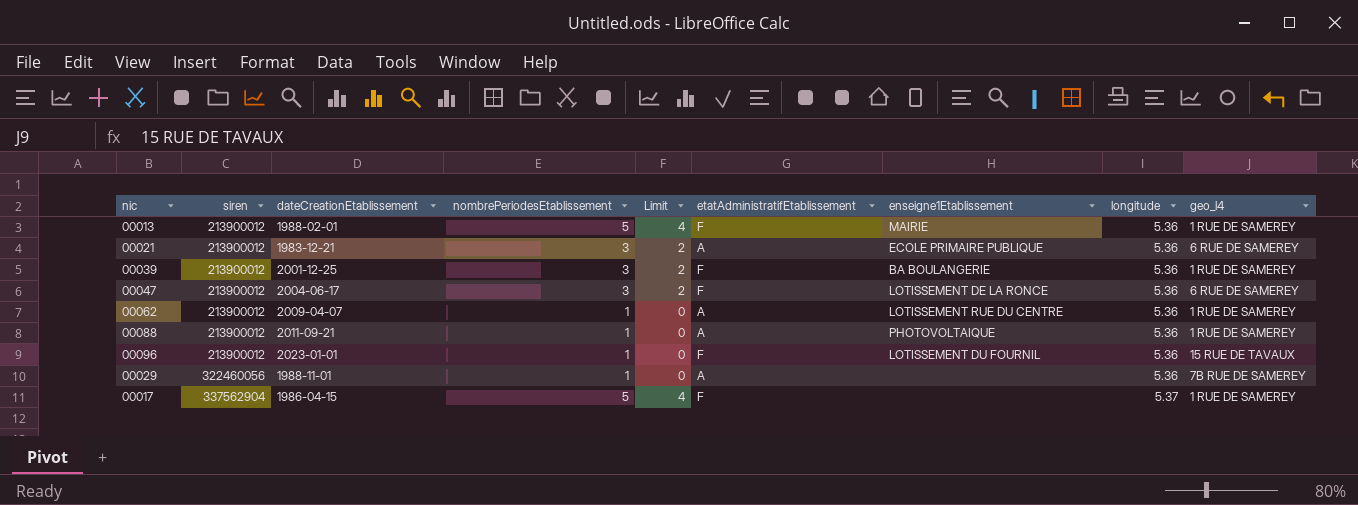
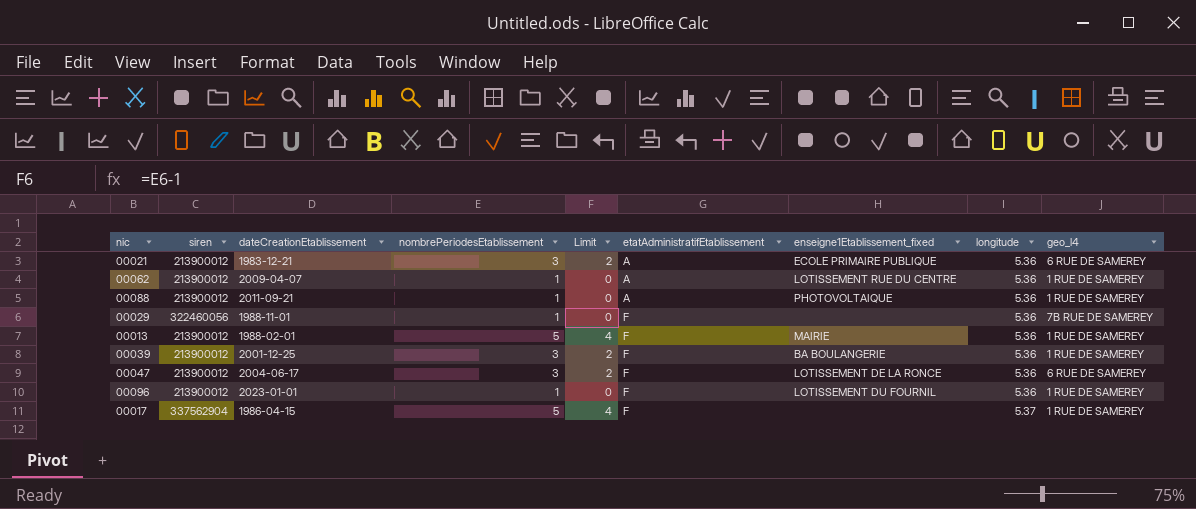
row order: siren ascending -> etatAdministratifEtablissement ascending
column name: enseigne1Etablissement -> enseigne1Etablissement_fixed
00029 | etatAdministratifEtablissement: A -> F
00096 | geo_l4: 15 RUE DE TAVAUX -> 1 RUE DE SAMEREY

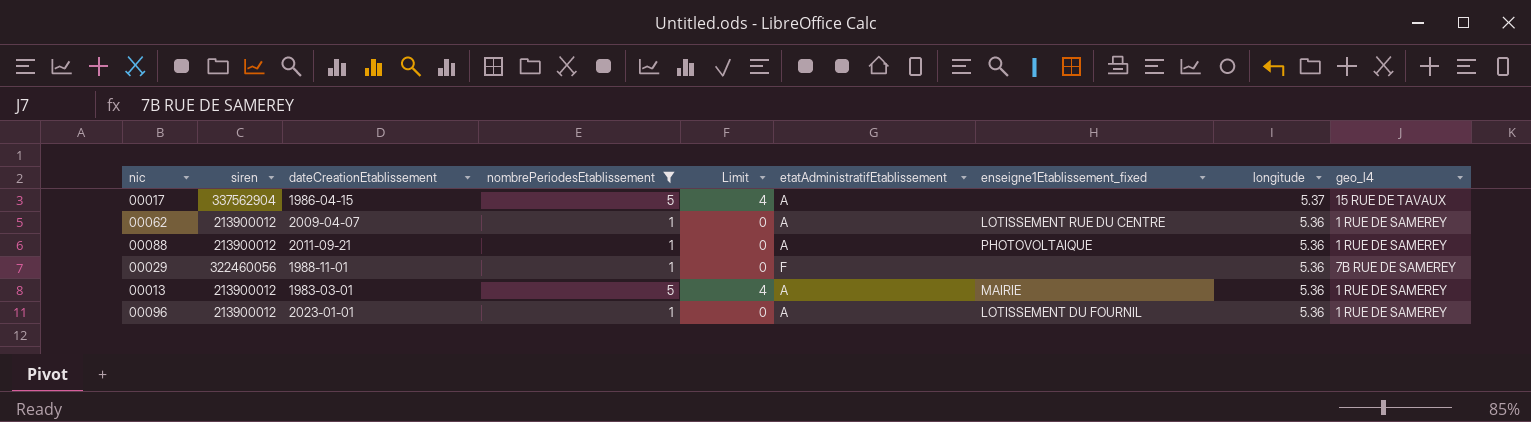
filter: none -> nombrePeriodesEtablissement != 3
row order: etatAdministratifEtablissement ascending -> longitude descending
00017 | etatAdministratifEtablissement: F -> A
00017 | geo_l4: 1 RUE DE SAMEREY -> 15 RUE DE TAVAUX
00013 | dateCreationEtablissement: 1988-02-01 -> 1983-03-01
00013 | etatAdministratifEtablissement: F -> A
00096 | etatAdministratifEtablissement: F -> A

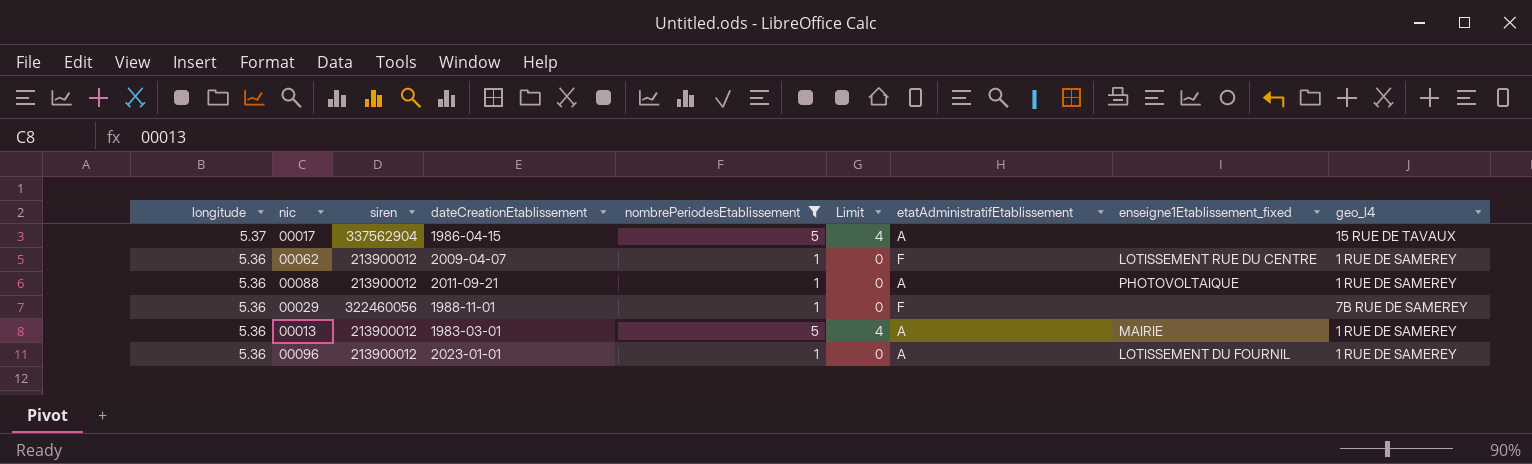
column longitude | position: 8 -> 1
00062 | etatAdministratifEtablissement: A -> F

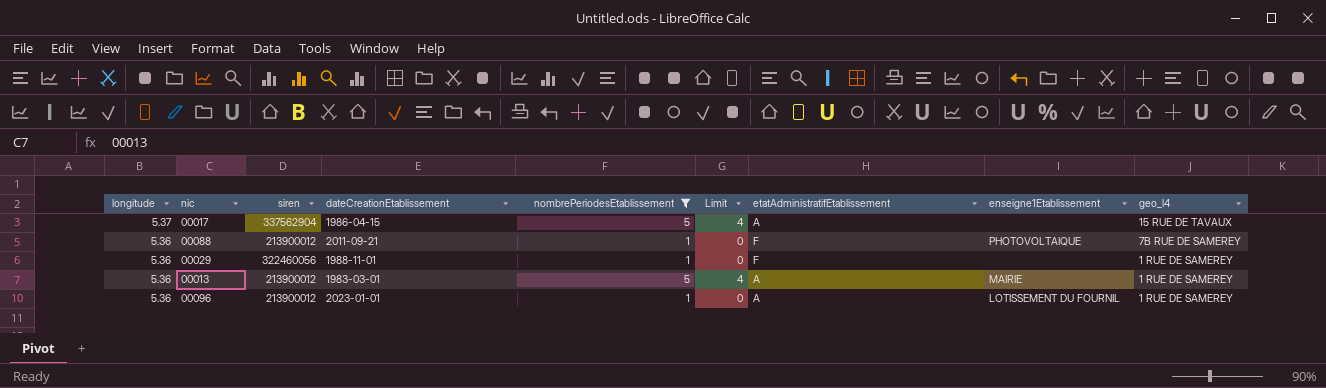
column name: enseigne1Etablissement_fixed -> enseigne1Etablissement
row 00062: 5.36 | 213900012 | 2009-04-07 | 1 | 0 | F | LOTISSEMENT RUE DU CENTRE | 1 RUE DE SAMEREY -> none
00088 | etatAdministratifEtablissement: A -> F
00088 | geo_l4: 1 RUE DE SAMEREY -> 7B RUE DE SAMEREY
00029 | geo_l4: 7B RUE DE SAMEREY -> 1 RUE DE SAMEREY

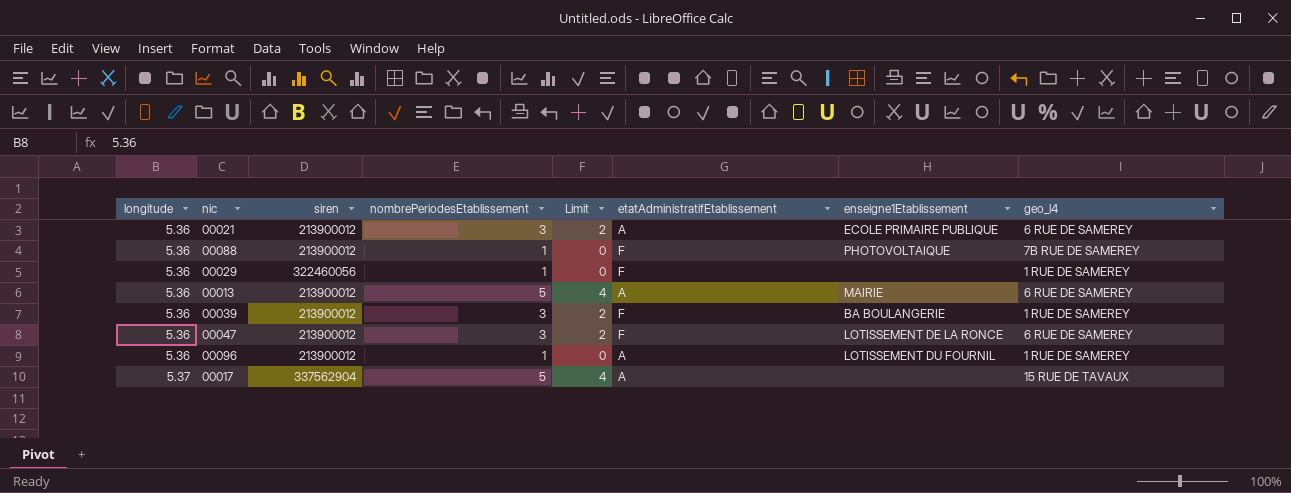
filter: nombrePeriodesEtablissement != 3 -> none
row order: longitude descending -> longitude ascending
column dateCreationEtablissement | position: 4 -> none
00013 | geo_l4: 1 RUE DE SAMEREY -> 6 RUE DE SAMEREY

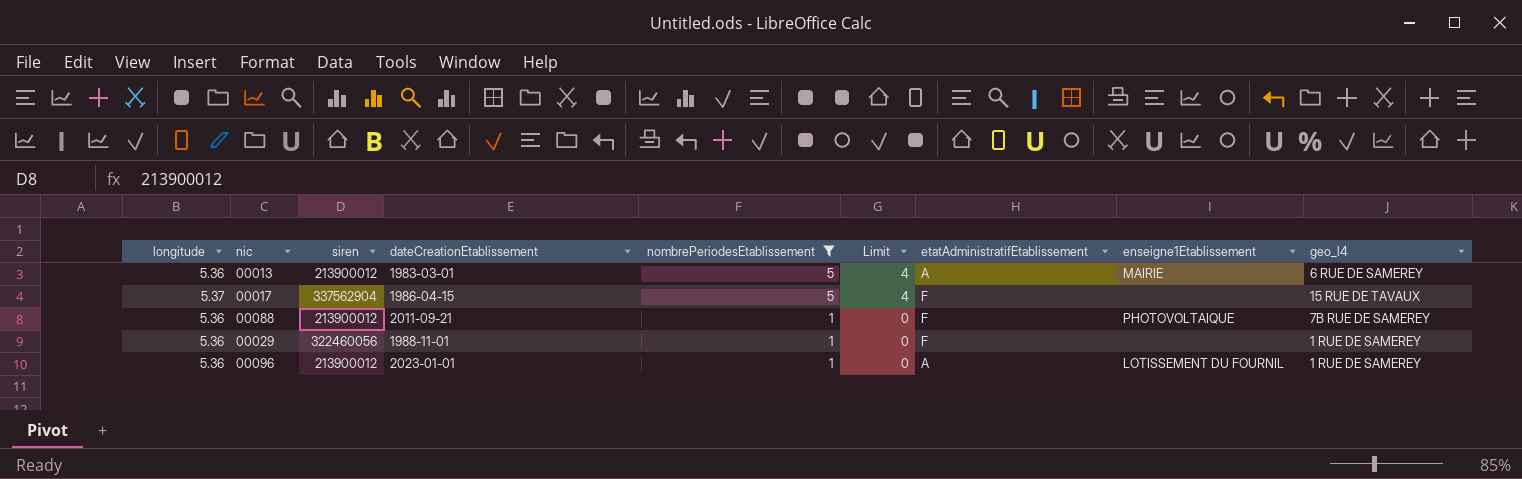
filter: none -> nombrePeriodesEtablissement != 3
row order: longitude ascending -> nombrePeriodesEtablissement descending
column dateCreationEtablissement | position: none -> 4
00017 | etatAdministratifEtablissement: A -> F

